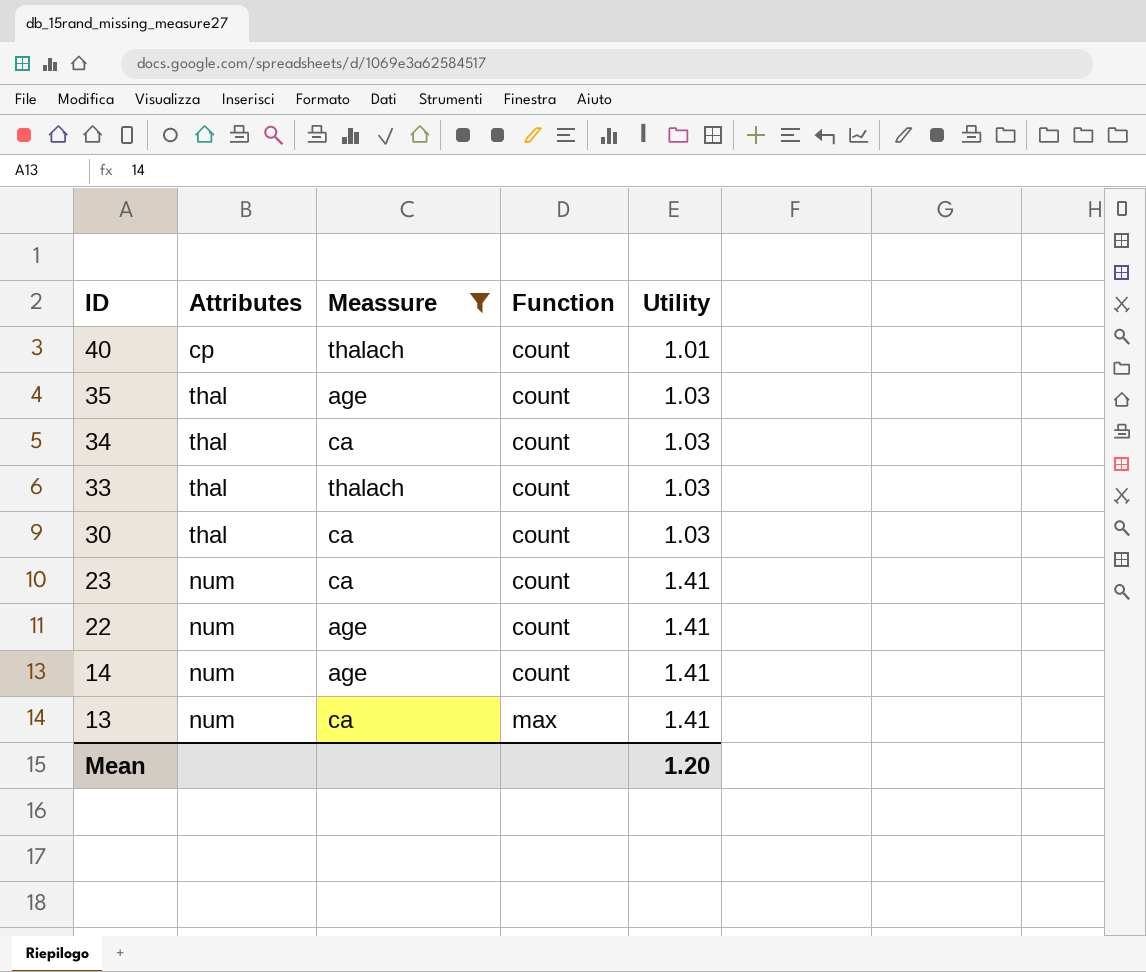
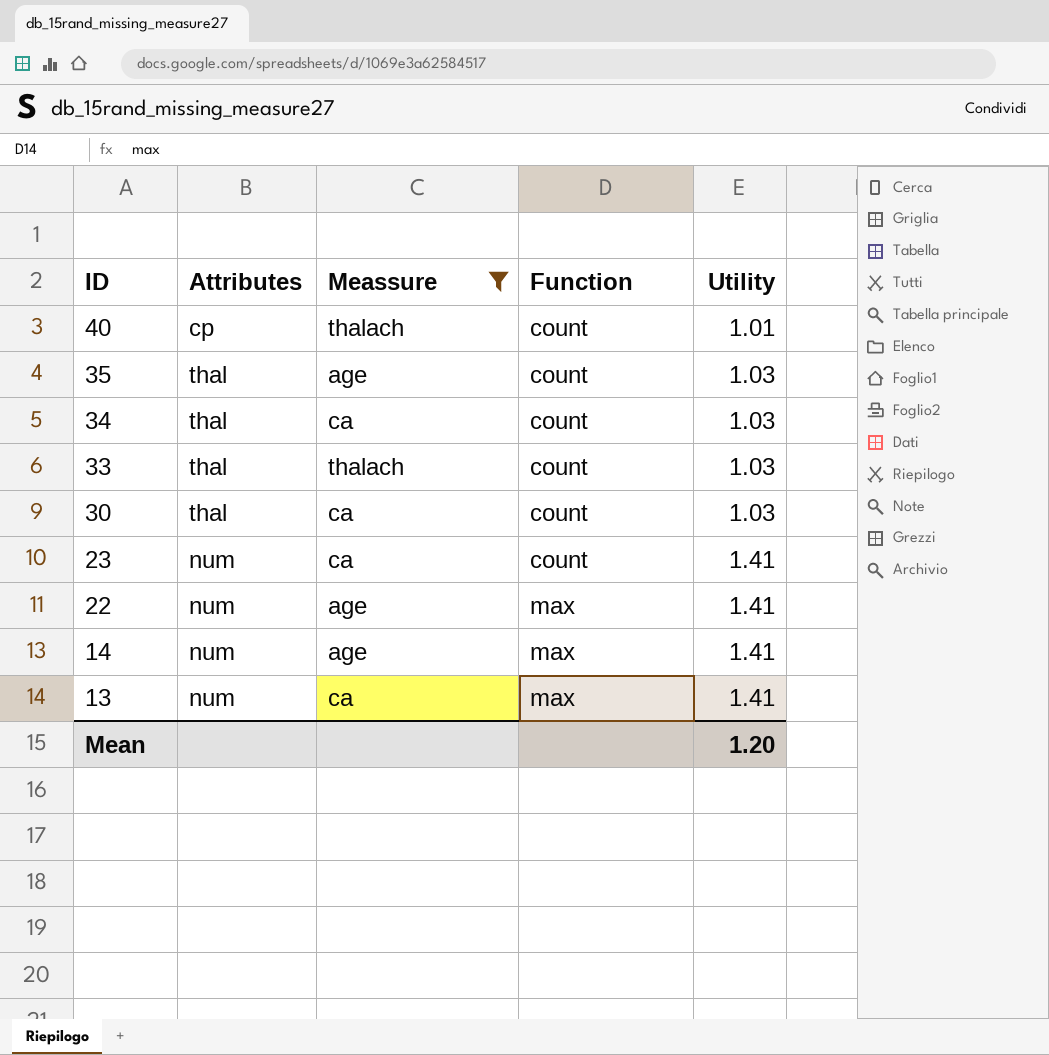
22 | Function: count -> max
14 | Function: count -> max

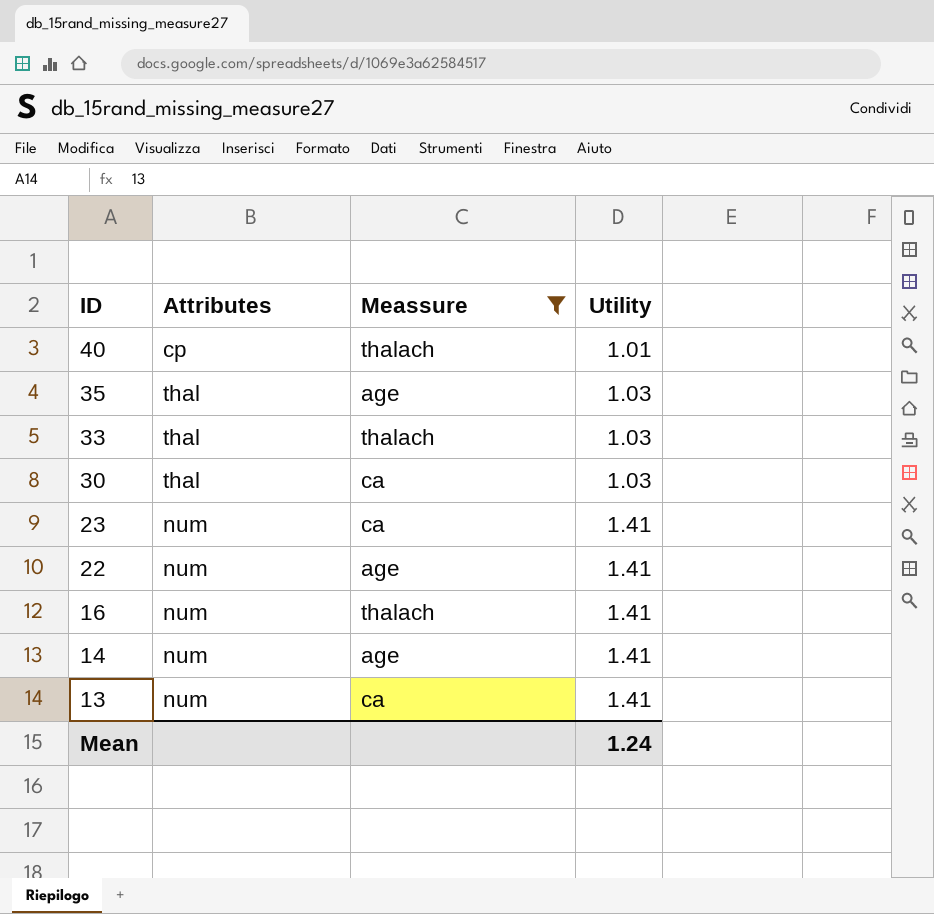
column Function | position: 4 -> none
row 34: thal | ca | count | 1.03 -> none
row 16: none -> num | thalach | 1.41
Mean | Utility: 1.20 -> 1.24

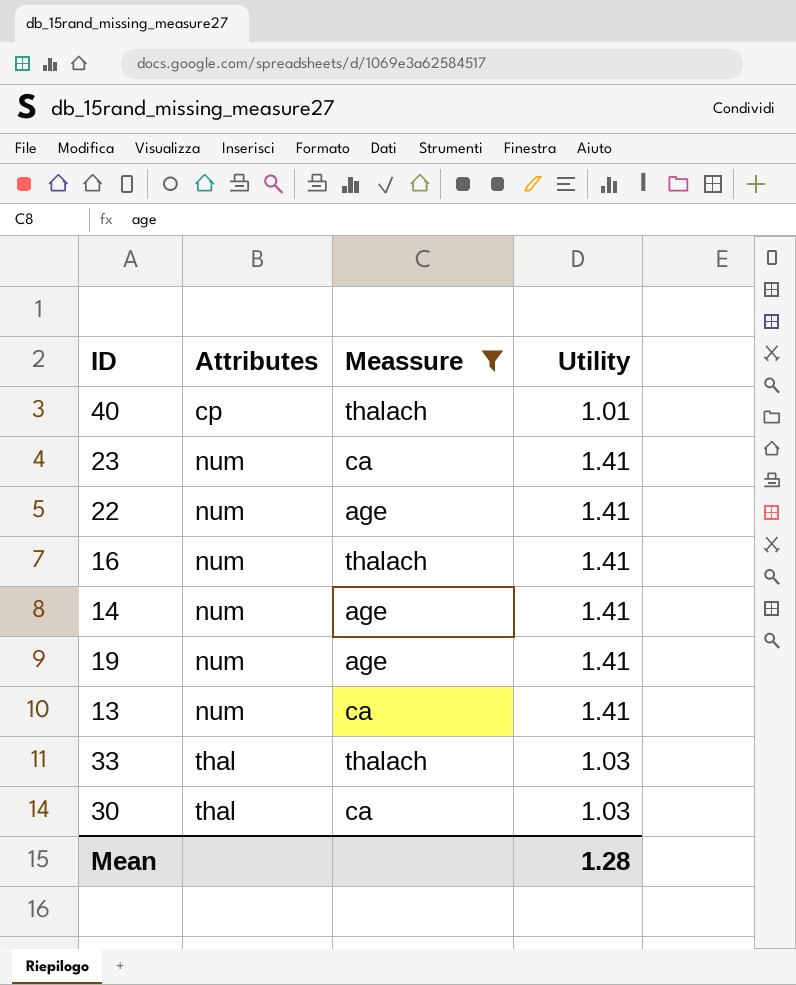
row order: ID descending -> Attributes ascending
row 35: thal | age | 1.03 -> none
row 19: none -> num | age | 1.41
Mean | Utility: 1.24 -> 1.28

